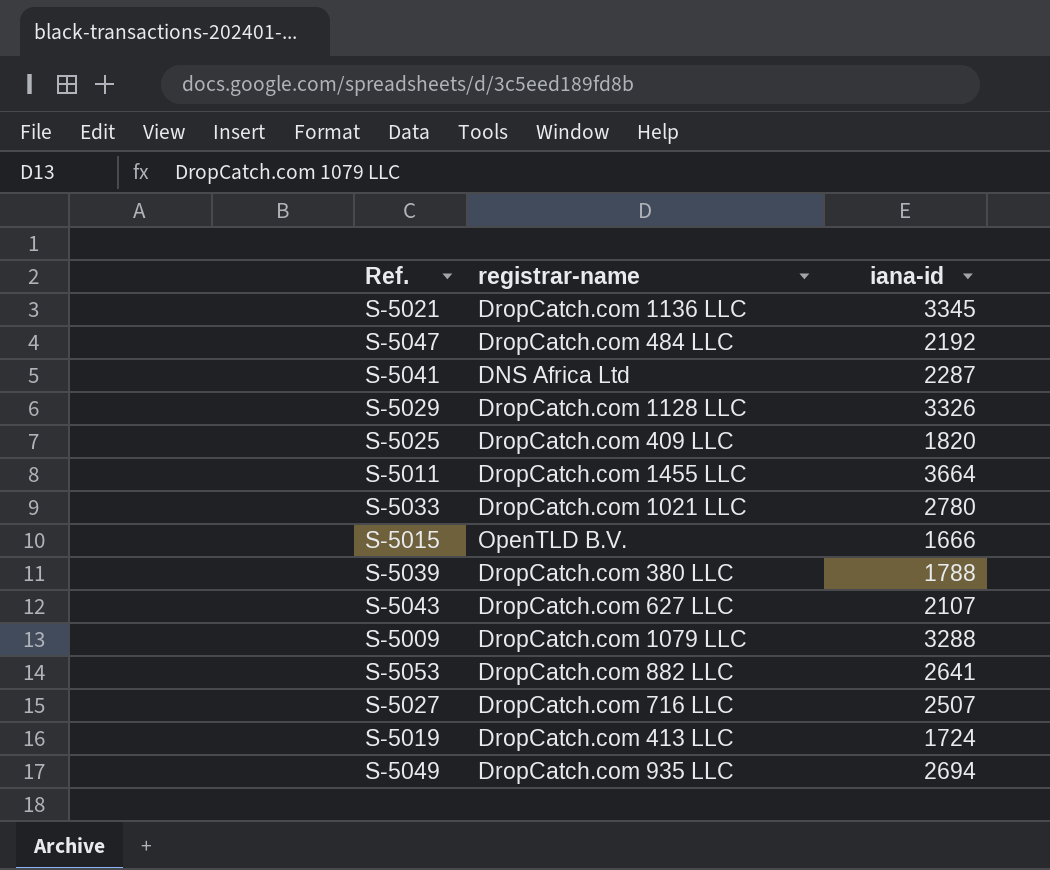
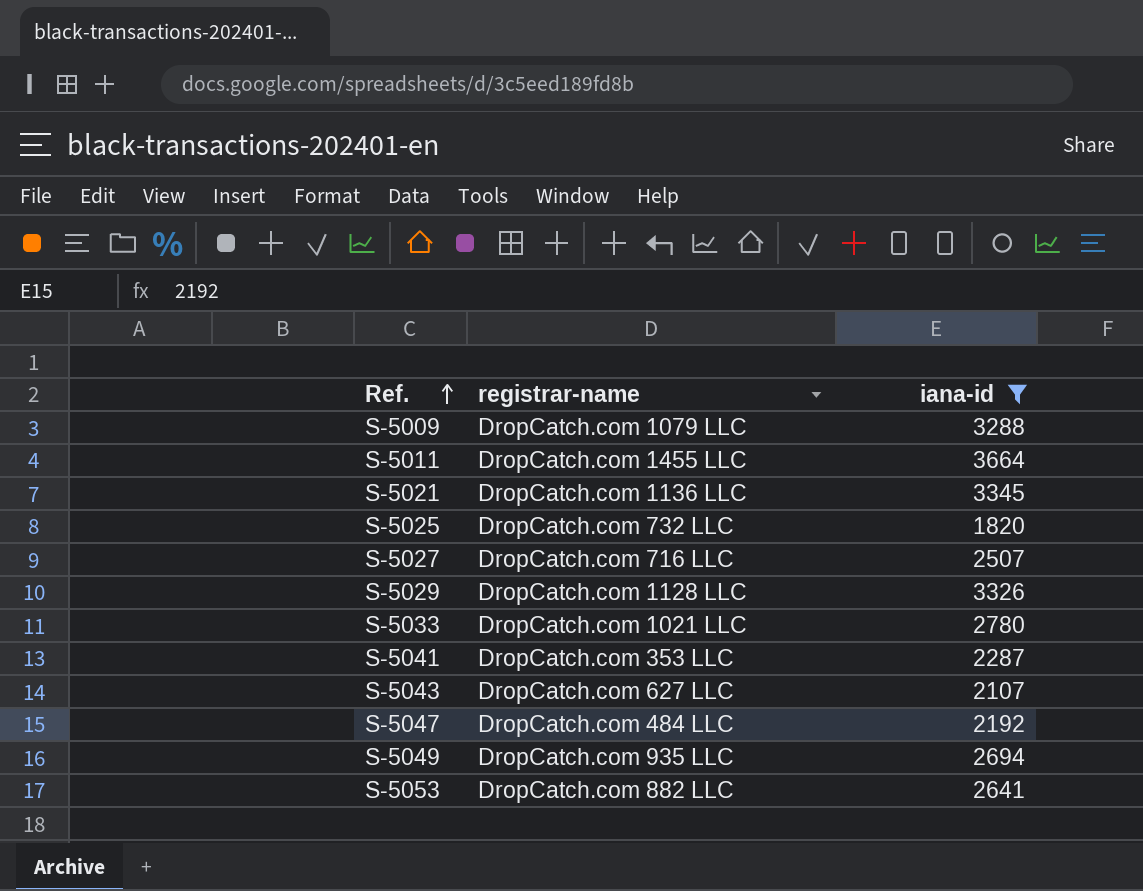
filter: none -> iana-id >= 1820
row order: none -> Ref. ascending
S-5025 | registrar-name: DropCatch.com 409 LLC -> DropCatch.com 732 LLC
S-5041 | registrar-name: DNS Africa Ltd -> DropCatch.com 353 LLC

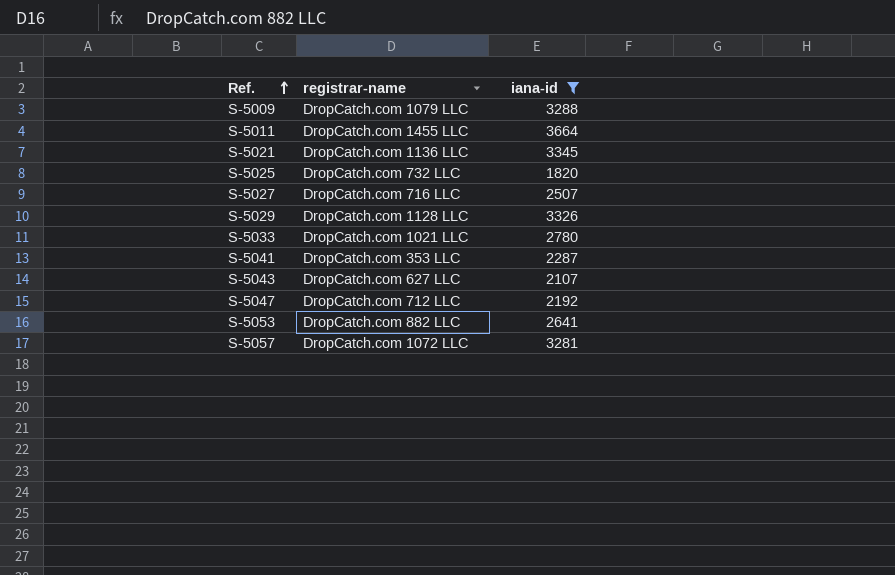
row S-5049: DropCatch.com 935 LLC | 2694 -> none
S-5047 | registrar-name: DropCatch.com 484 LLC -> DropCatch.com 712 LLC
row S-5057: none -> DropCatch.com 1072 LLC | 3281

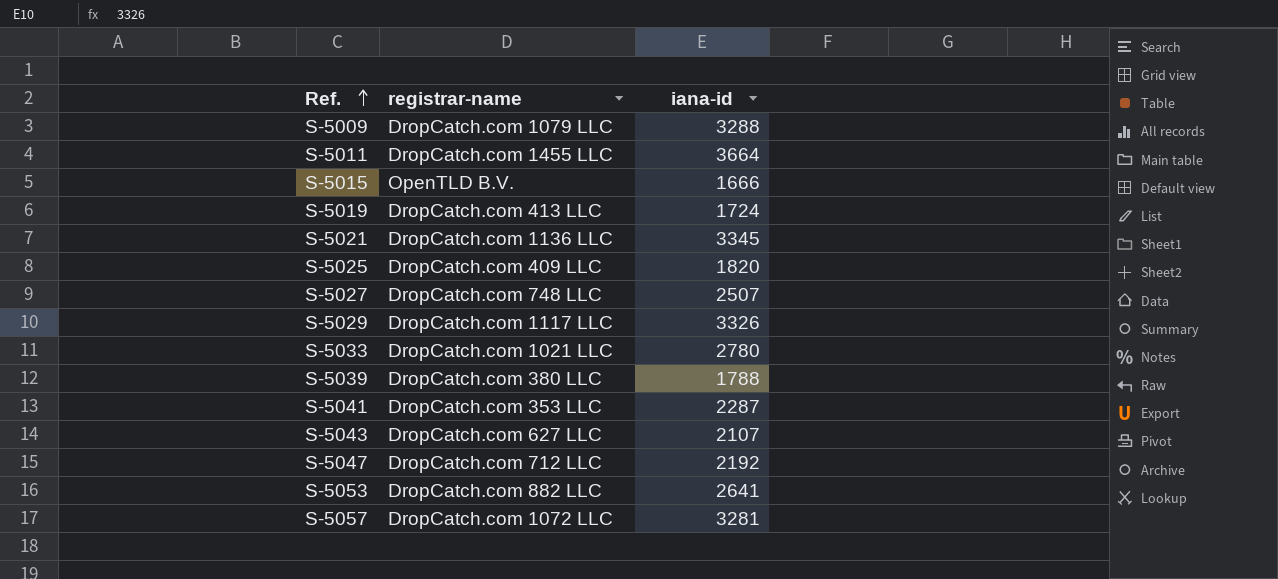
filter: iana-id >= 1820 -> none
S-5025 | registrar-name: DropCatch.com 732 LLC -> DropCatch.com 409 LLC
S-5027 | registrar-name: DropCatch.com 716 LLC -> DropCatch.com 748 LLC
S-5029 | registrar-name: DropCatch.com 1128 LLC -> DropCatch.com 1117 LLC

